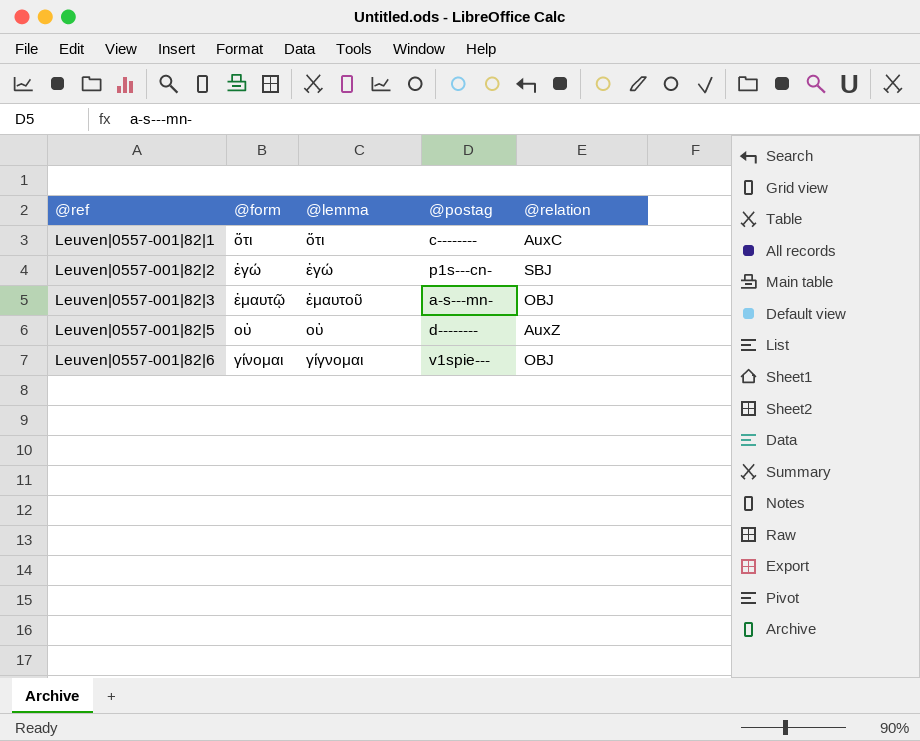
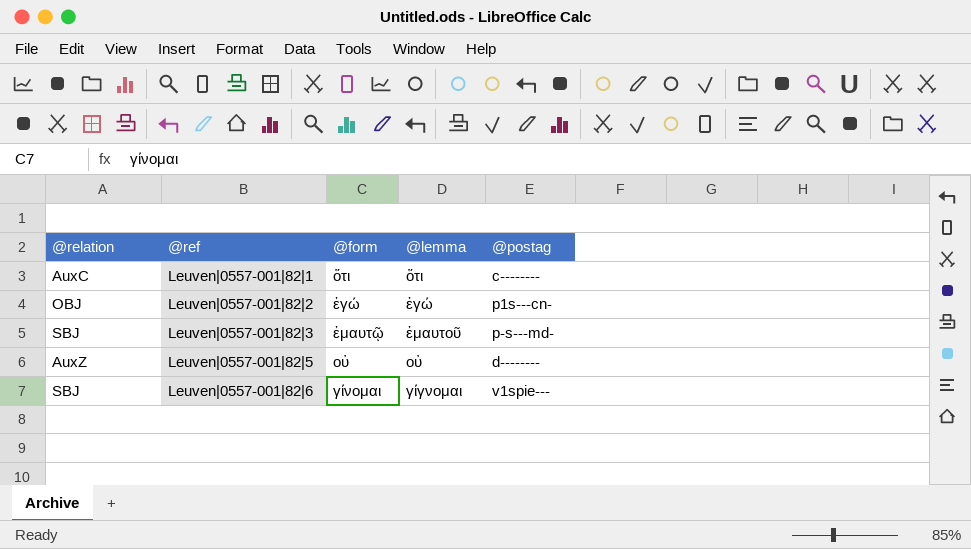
column @relation | position: 5 -> 1
Leuven|0557-001|82|2 | @relation: SBJ -> OBJ
Leuven|0557-001|82|3 | @relation: OBJ -> SBJ
Leuven|0557-001|82|3 | @postag: a-s---mn- -> p-s---md-
Leuven|0557-001|82|6 | @relation: OBJ -> SBJ

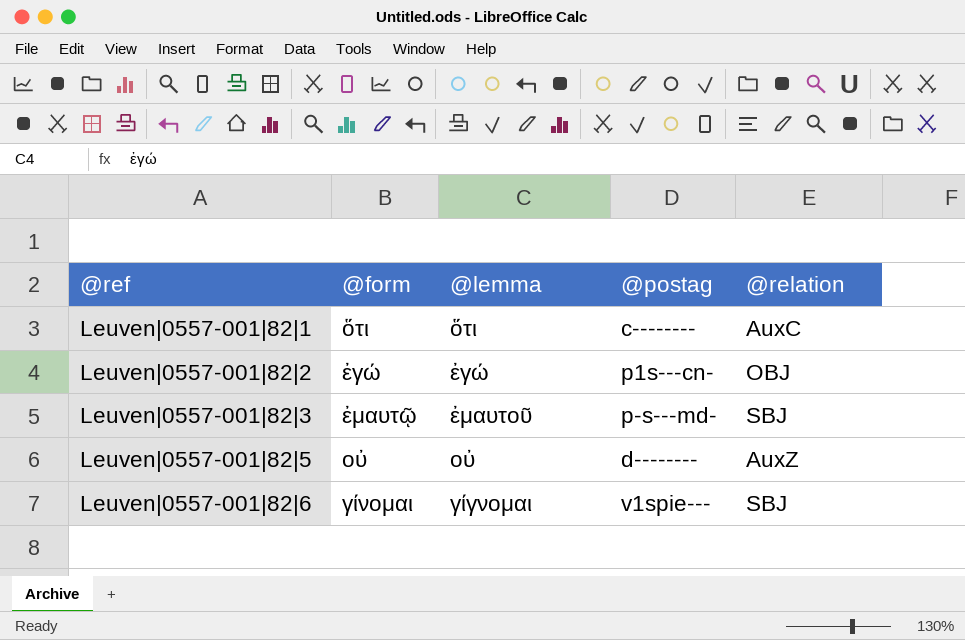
column @relation | position: 1 -> 5

